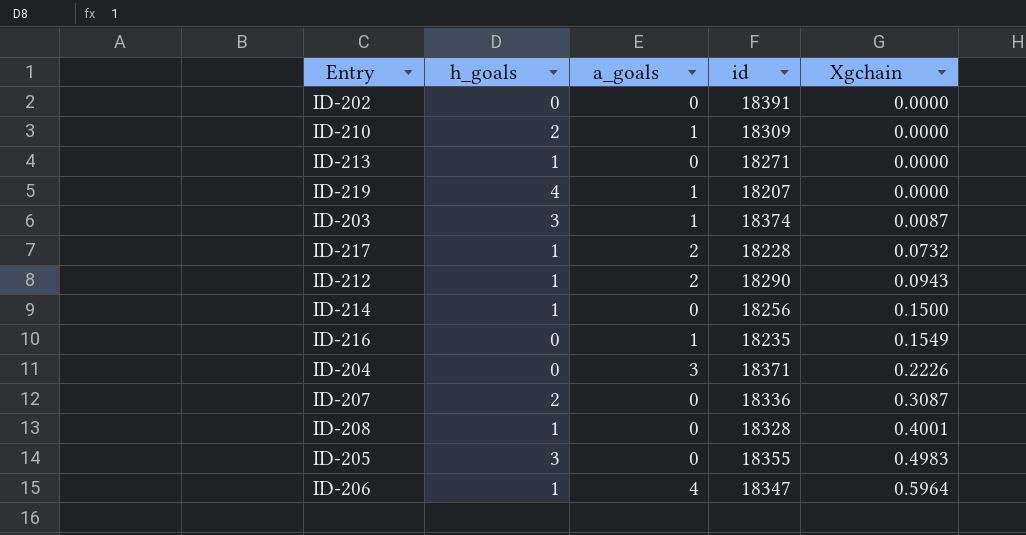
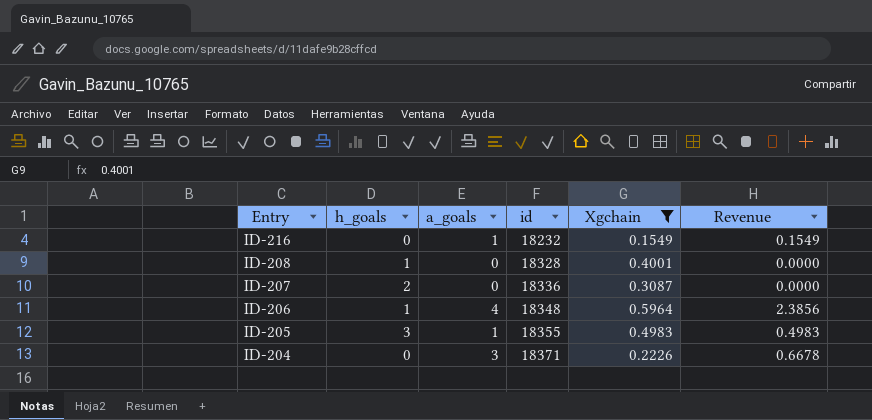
filter: none -> Xgchain >= 0.1549
row order: Xgchain ascending -> Entry descending
column Revenue | formula: none -> [a_goals] * [Xgchain]
ID-216 | id: 18235 -> 18232
ID-206 | id: 18347 -> 18348
ID-205 | a_goals: 0 -> 1

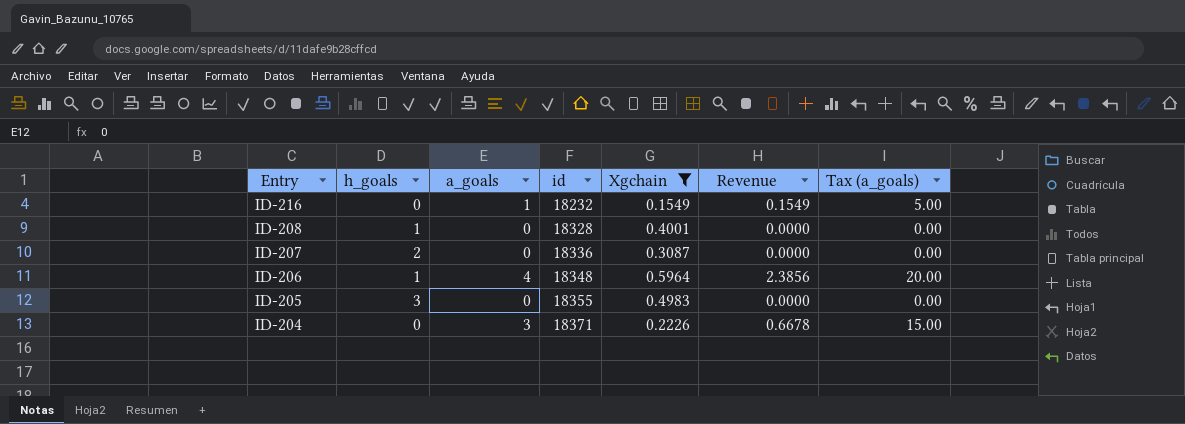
column Tax (a_goals) | formula: none -> [a_goals] * 5
ID-205 | a_goals: 1 -> 0
ID-205 | Revenue: 0.4983 -> 0.0000

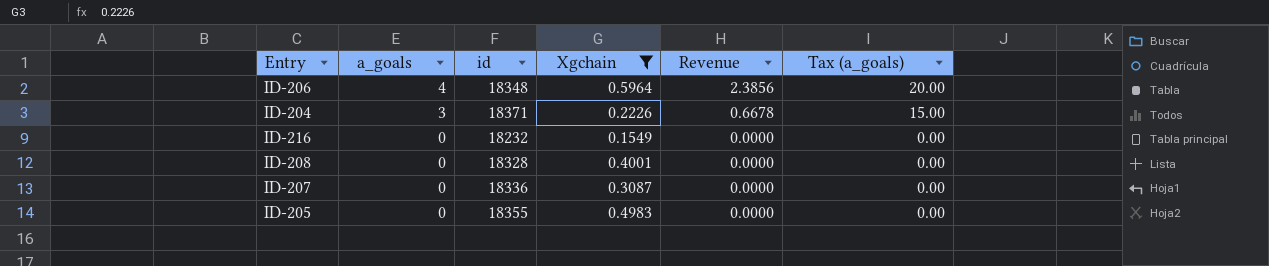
row order: Entry descending -> a_goals descending
column h_goals | position: 2 -> none
ID-216 | a_goals: 1 -> 0
ID-216 | Revenue: 0.1549 -> 0.0000
ID-216 | Tax (a_goals): 5.00 -> 0.00

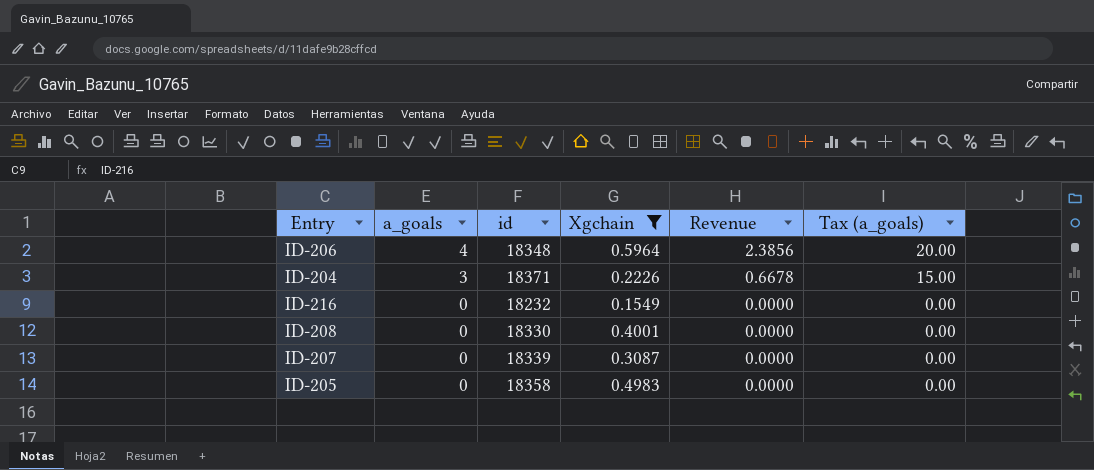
ID-208 | id: 18328 -> 18330
ID-207 | id: 18336 -> 18339
ID-205 | id: 18355 -> 18358

